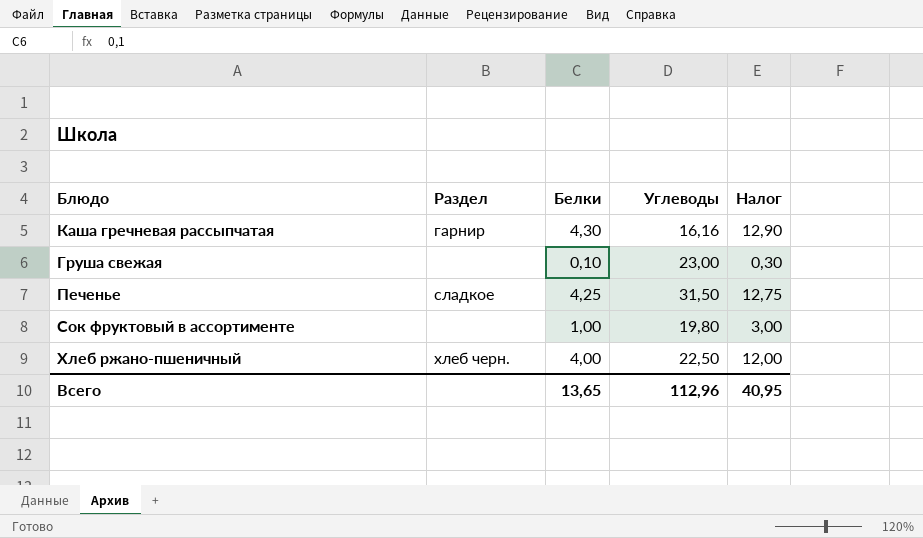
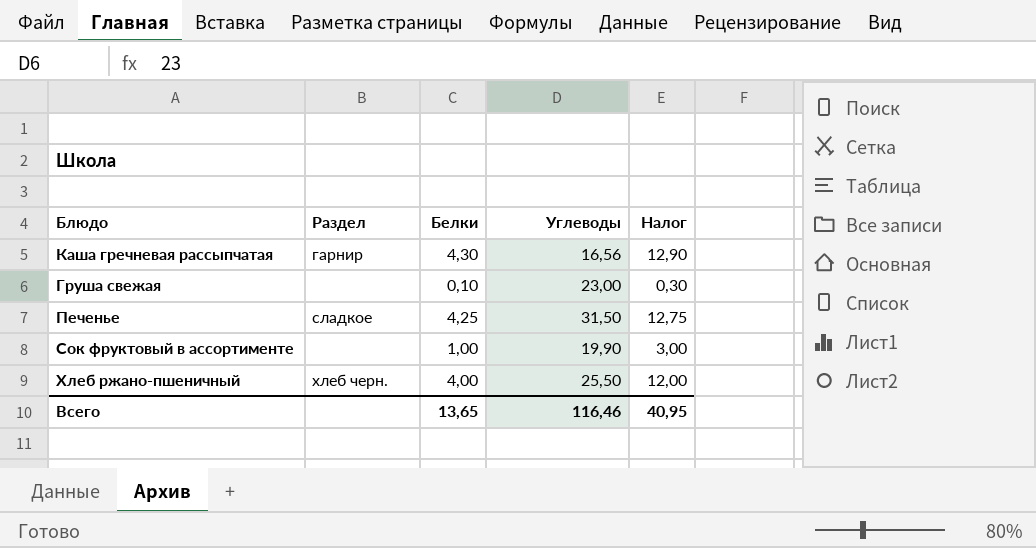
Каша гречневая рассыпчатая | Углеводы: 16,16 -> 16,56
Сок фруктовый в ассортименте | Углеводы: 19,80 -> 19,90
Хлеб ржано-пшеничный | Углеводы: 22,50 -> 25,50
Всего | Углеводы: 112,96 -> 116,46

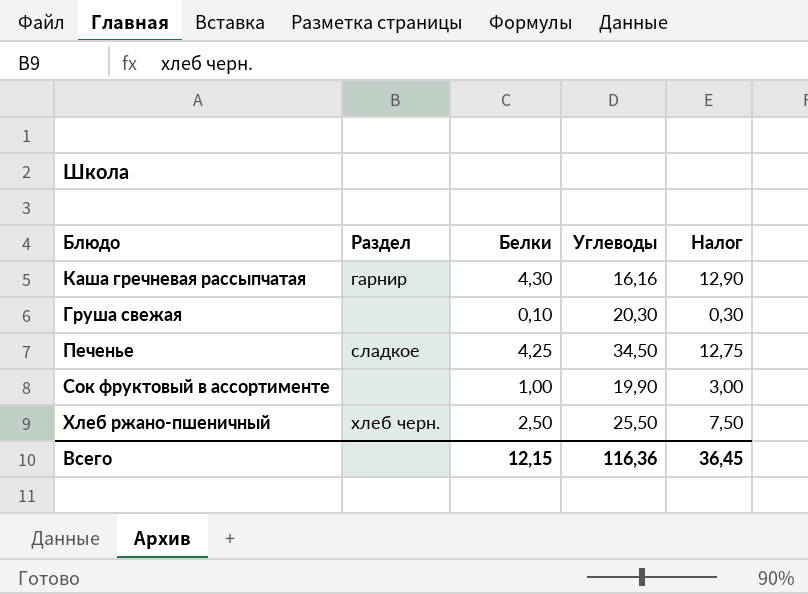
Каша гречневая рассыпчатая | Углеводы: 16,56 -> 16,16
Груша свежая | Углеводы: 23,00 -> 20,30
Печенье | Углеводы: 31,50 -> 34,50
Хлеб ржано-пшеничный | Белки: 4,00 -> 2,50
Хлеб ржано-пшеничный | Налог: 12,00 -> 7,50
Всего | Белки: 13,65 -> 12,15
Всего | Углеводы: 116,46 -> 116,36
Всего | Налог: 40,95 -> 36,45

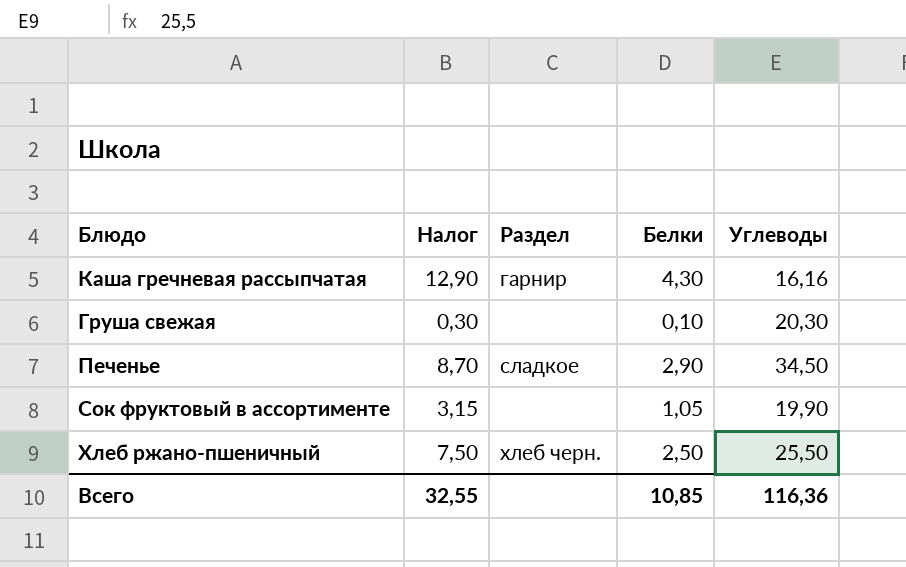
column Налог | position: 5 -> 2
Печенье | Налог: 12,75 -> 8,70
Печенье | Белки: 4,25 -> 2,90
Сок фруктовый в ассортименте | Налог: 3,00 -> 3,15
Сок фруктовый в ассортименте | Белки: 1,00 -> 1,05
Всего | Налог: 36,45 -> 32,55
Всего | Белки: 12,15 -> 10,85

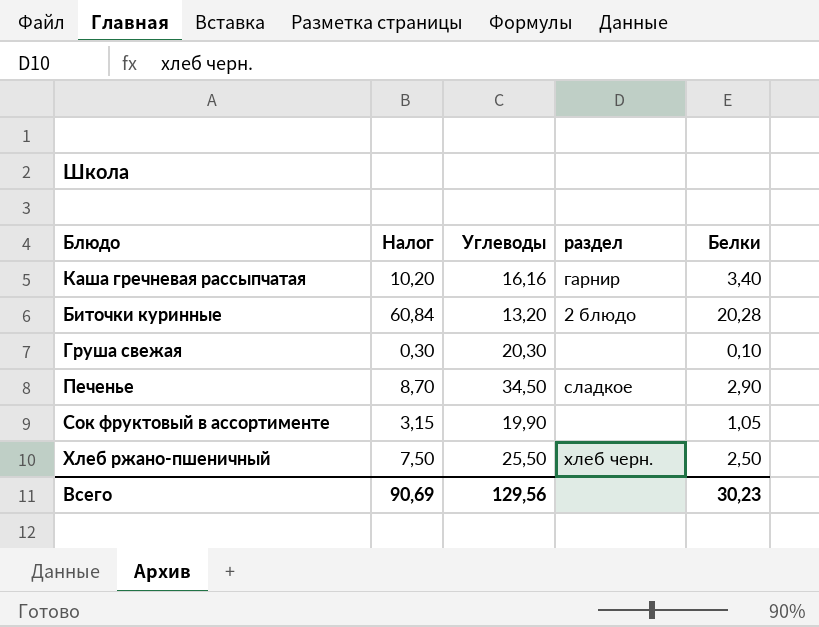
column Углеводы | position: 5 -> 3
column name: Раздел -> раздел
Каша гречневая рассыпчатая | Налог: 12,90 -> 10,20
Каша гречневая рассыпчатая | Белки: 4,30 -> 3,40
row Биточки куринные: none -> 60,84 | 13,20 | 2 блюдо | 20,28
Всего | Налог: 32,55 -> 90,69
Всего | Углеводы: 116,36 -> 129,56
Всего | Белки: 10,85 -> 30,23

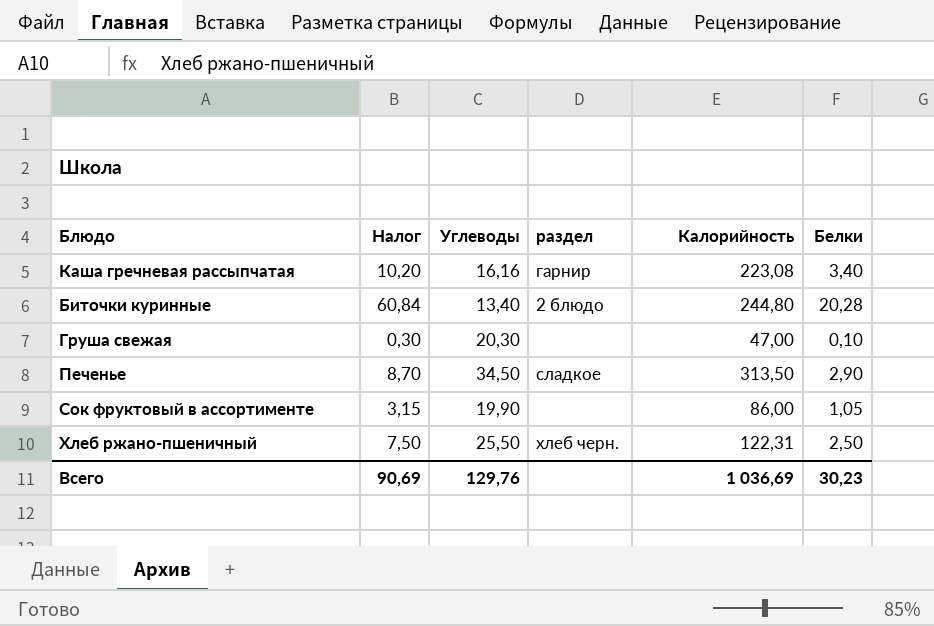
column Калорийность | position: none -> 5
Биточки куринные | Углеводы: 13,20 -> 13,40
Всего | Углеводы: 129,56 -> 129,76

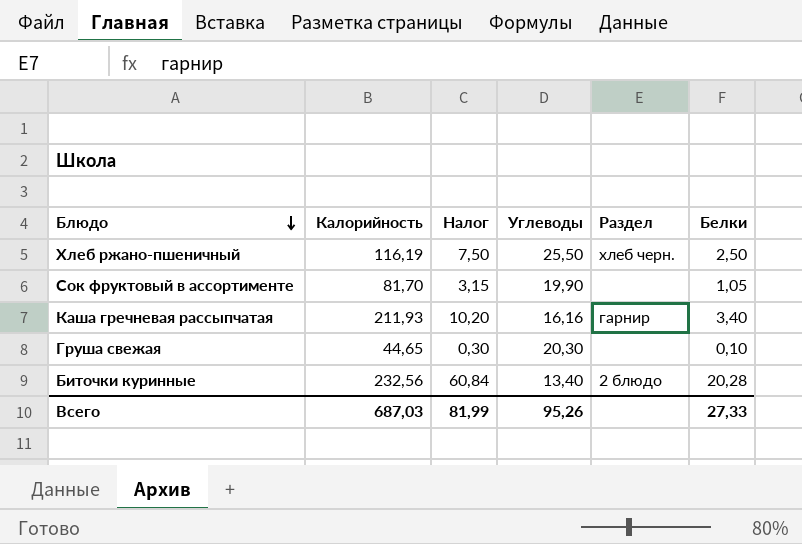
row order: none -> Блюдо descending
column Калорийность | position: 5 -> 2
column name: раздел -> Раздел
row Печенье: 8,70 | 34,50 | сладкое | 313,50 | 2,90 -> none
Хлеб ржано-пшеничный | Калорийность: 122,31 -> 116,19
Сок фруктовый в ассортименте | Калорийность: 86,00 -> 81,70
Каша гречневая рассыпчатая | Калорийность: 223,08 -> 211,93
Груша свежая | Калорийность: 47,00 -> 44,65
Биточки куринные | Калорийность: 244,80 -> 232,56
Всего | Калорийность: 1 036,69 -> 687,03
Всего | Налог: 90,69 -> 81,99
Всего | Углеводы: 129,76 -> 95,26
Всего | Белки: 30,23 -> 27,33

